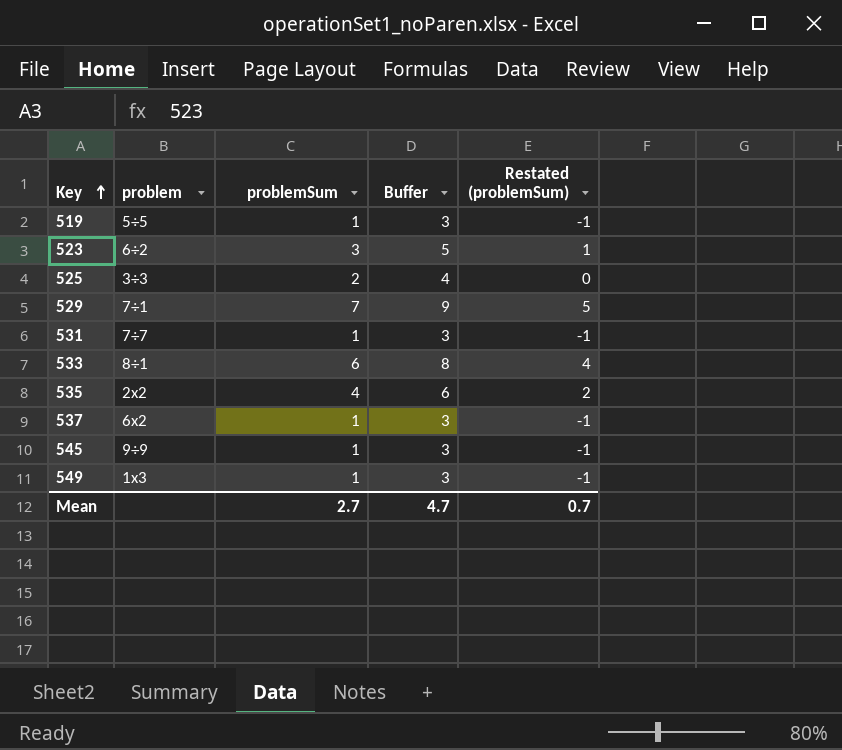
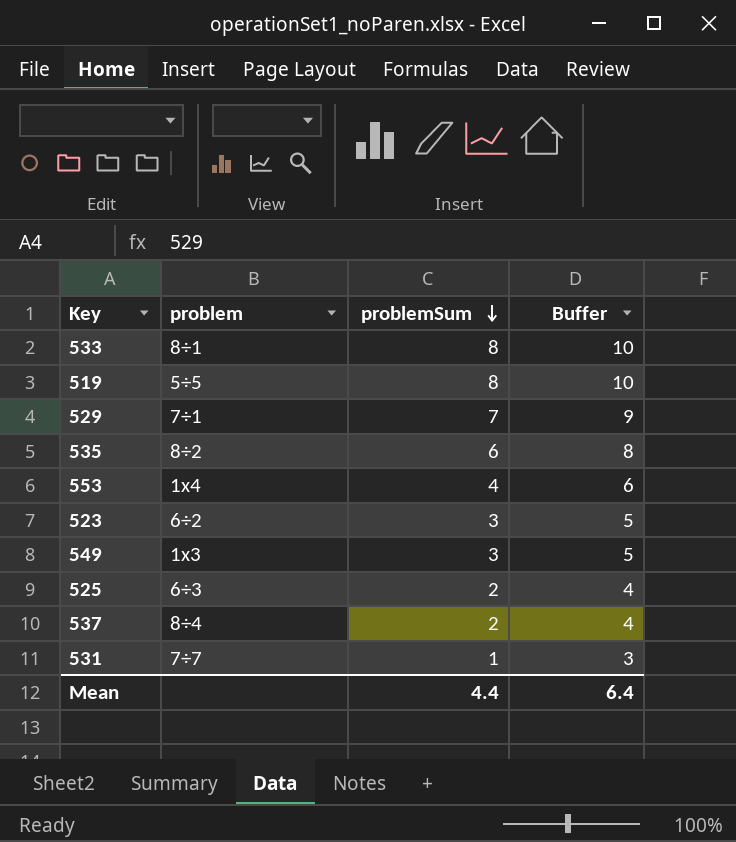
row order: Key ascending -> problemSum descending
column Restated (problemSum) | formula: [problemSum] - 2 -> none
row 545: 9÷9 | 1 | 3 | -1 -> none
533 | problemSum: 6 -> 8
533 | Buffer: 8 -> 10
519 | problemSum: 1 -> 8
519 | Buffer: 3 -> 10
535 | problem: 2x2 -> 8÷2
535 | problemSum: 4 -> 6
535 | Buffer: 6 -> 8
row 553: none -> 1x4 | 4 | 6
549 | problemSum: 1 -> 3
549 | Buffer: 3 -> 5
525 | problem: 3÷3 -> 6÷3
537 | problem: 6x2 -> 8÷4
537 | problemSum: 1 -> 2
537 | Buffer: 3 -> 4
Mean | problemSum: 2.7 -> 4.4
Mean | Buffer: 4.7 -> 6.4

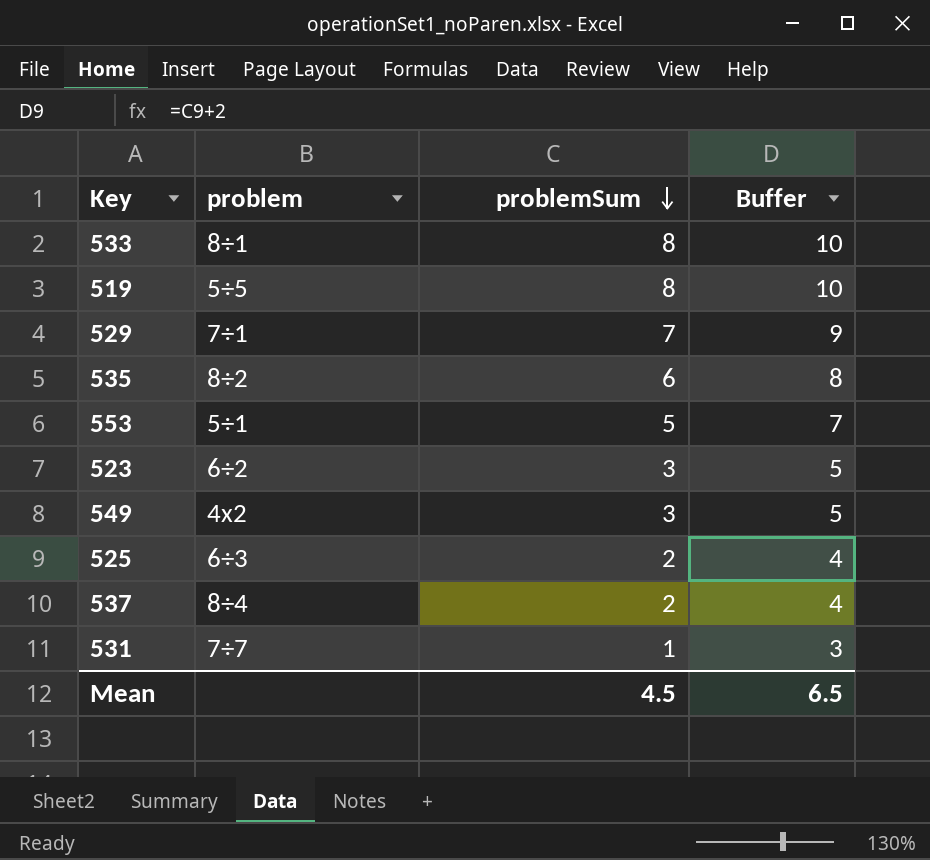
553 | problem: 1x4 -> 5÷1
553 | problemSum: 4 -> 5
553 | Buffer: 6 -> 7
549 | problem: 1x3 -> 4x2
Mean | problemSum: 4.4 -> 4.5
Mean | Buffer: 6.4 -> 6.5

